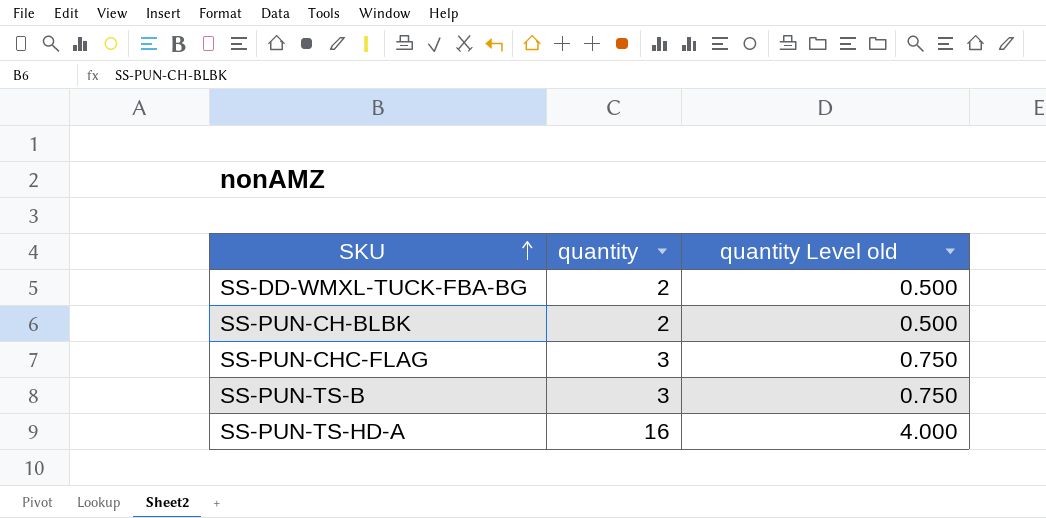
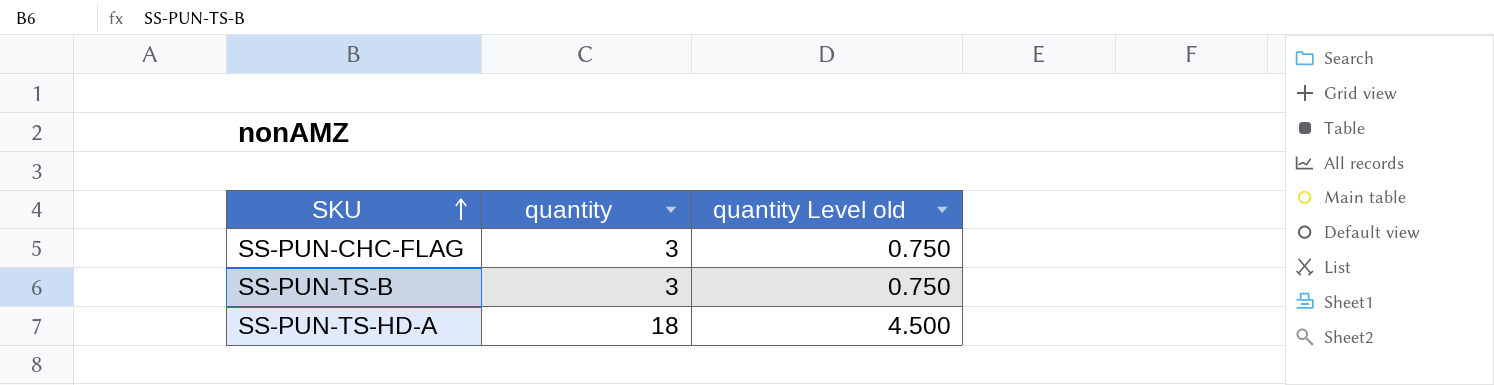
row SS-DD-WMXL-TUCK-FBA-BG: 2 | 0.500 -> none
row SS-PUN-CH-BLBK: 2 | 0.500 -> none
SS-PUN-TS-HD-A | quantity: 16 -> 18
SS-PUN-TS-HD-A | quantity Level old: 4.000 -> 4.500

